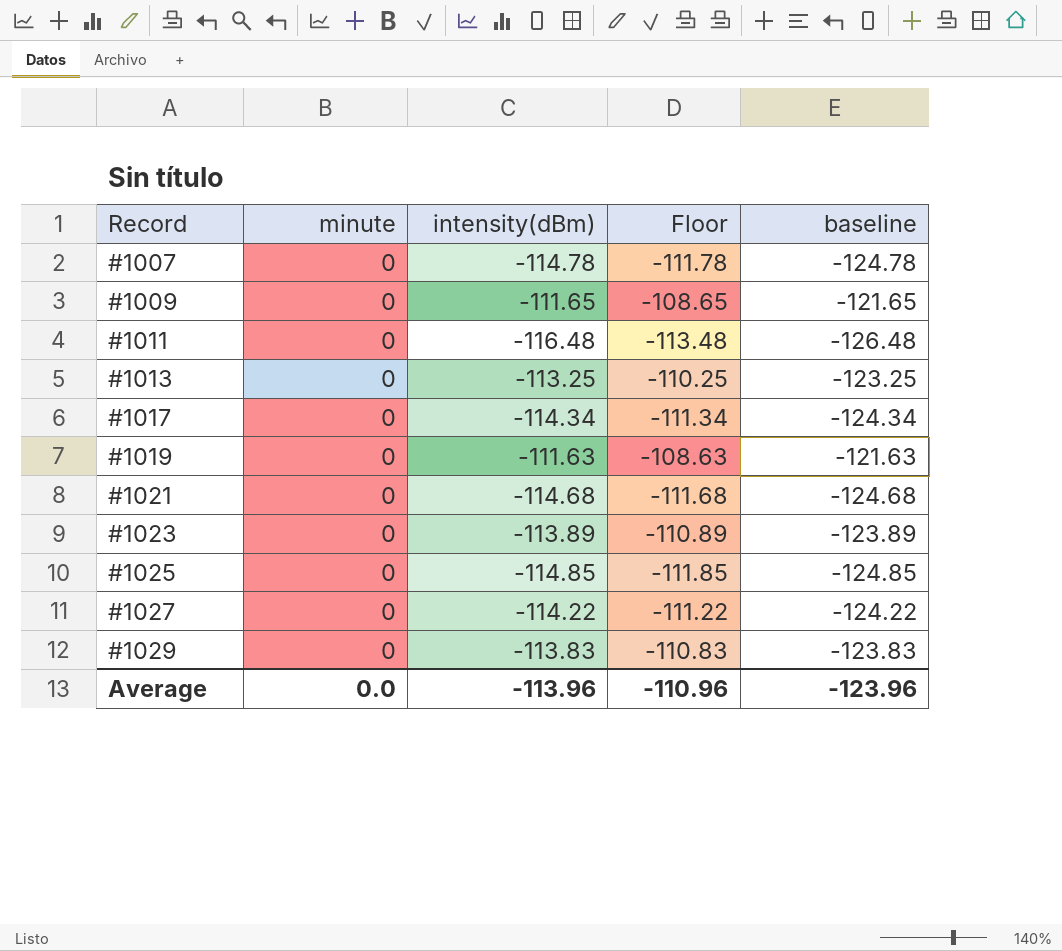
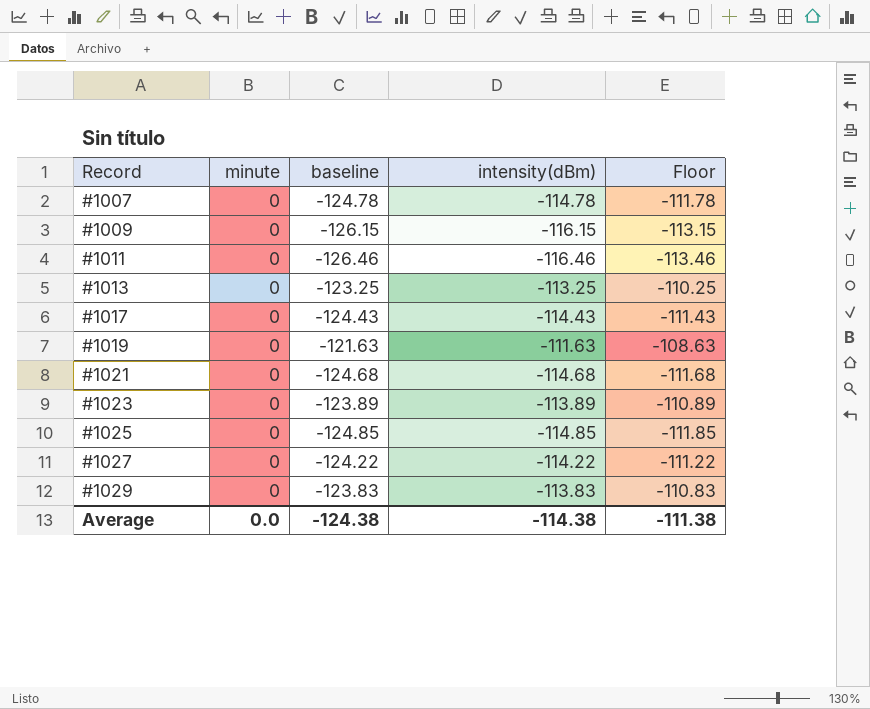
column baseline | position: 5 -> 3
#1009 | baseline: -121.65 -> -126.15
#1009 | intensity(dBm): -111.65 -> -116.15
#1009 | Floor: -108.65 -> -113.15
#1011 | baseline: -126.48 -> -126.46
#1011 | intensity(dBm): -116.48 -> -116.46
#1011 | Floor: -113.48 -> -113.46
#1017 | baseline: -124.34 -> -124.43
#1017 | intensity(dBm): -114.34 -> -114.43
#1017 | Floor: -111.34 -> -111.43
Average | baseline: -123.96 -> -124.38
Average | intensity(dBm): -113.96 -> -114.38
Average | Floor: -110.96 -> -111.38

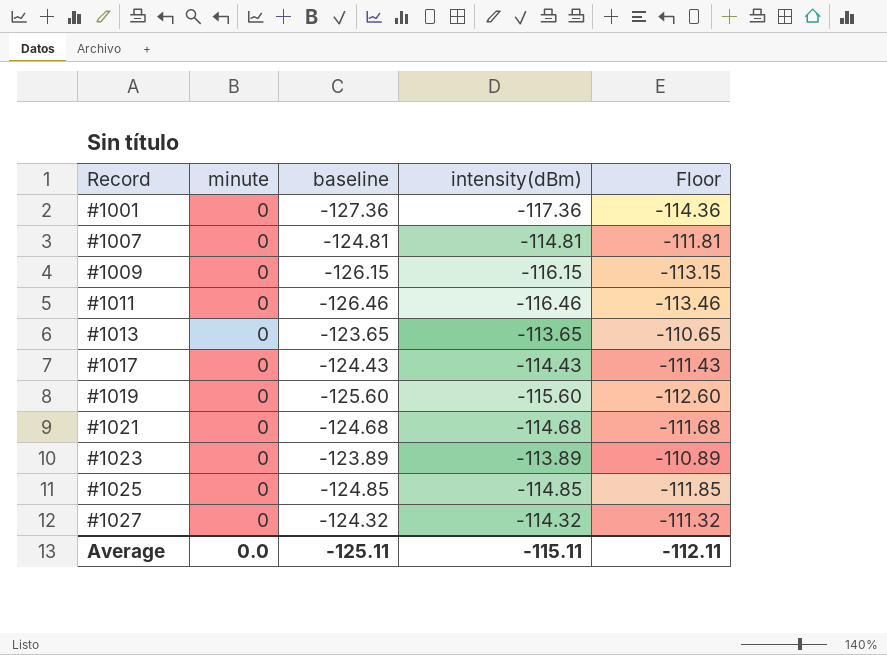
row #1029: 0 | -123.83 | -113.83 | -110.83 -> none
row #1001: none -> 0 | -127.36 | -117.36 | -114.36
#1007 | baseline: -124.78 -> -124.81
#1007 | intensity(dBm): -114.78 -> -114.81
#1007 | Floor: -111.78 -> -111.81
#1013 | baseline: -123.25 -> -123.65
#1013 | intensity(dBm): -113.25 -> -113.65
#1013 | Floor: -110.25 -> -110.65
#1019 | baseline: -121.63 -> -125.60
#1019 | intensity(dBm): -111.63 -> -115.60
#1019 | Floor: -108.63 -> -112.60
#1027 | baseline: -124.22 -> -124.32
#1027 | intensity(dBm): -114.22 -> -114.32
#1027 | Floor: -111.22 -> -111.32
Average | baseline: -124.38 -> -125.11
Average | intensity(dBm): -114.38 -> -115.11
Average | Floor: -111.38 -> -112.11

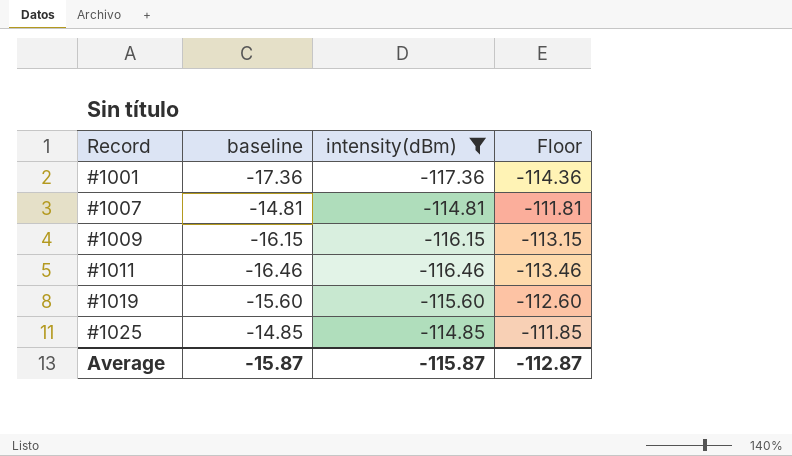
filter: none -> intensity(dBm) <= -114.81
column minute | position: 2 -> none
column baseline | formula: [intensity(dBm)] - 10 -> [intensity(dBm)] + 100
Average | baseline: -125.11 -> -15.87
Average | intensity(dBm): -115.11 -> -115.87
Average | Floor: -112.11 -> -112.87

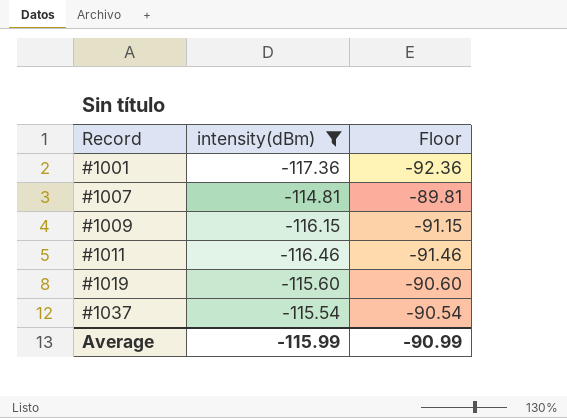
column baseline | formula: [intensity(dBm)] + 100 -> none
column Floor | formula: [intensity(dBm)] + 3 -> [intensity(dBm)] + 25
row #1025: -14.85 | -114.85 | -111.85 -> none
row #1037: none -> -115.54 | -90.54
Average | intensity(dBm): -115.87 -> -115.99
Average | Floor: -112.87 -> -90.99

